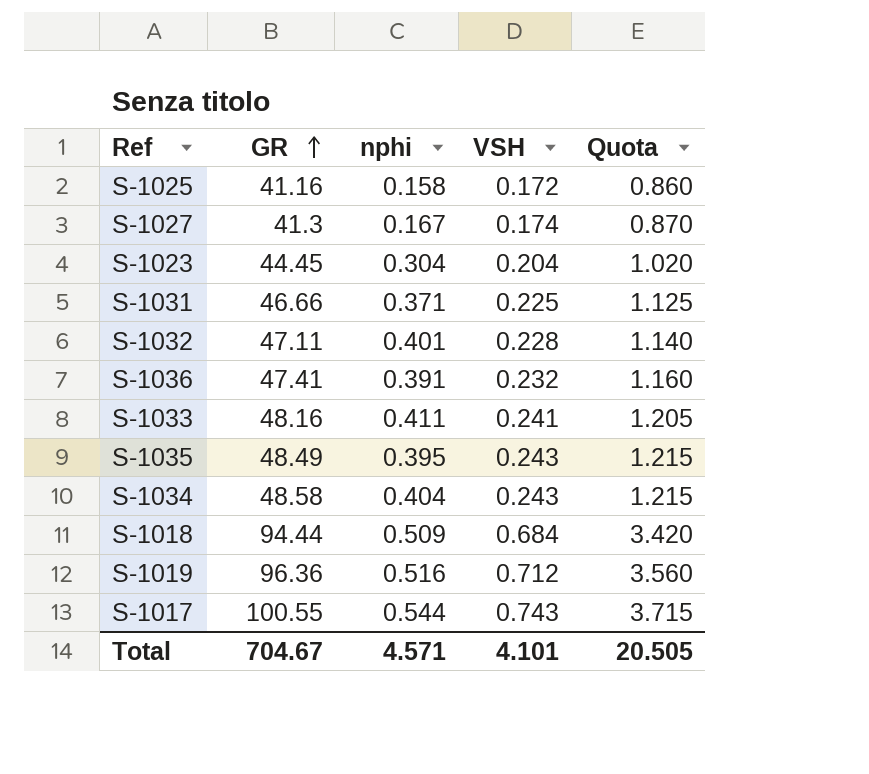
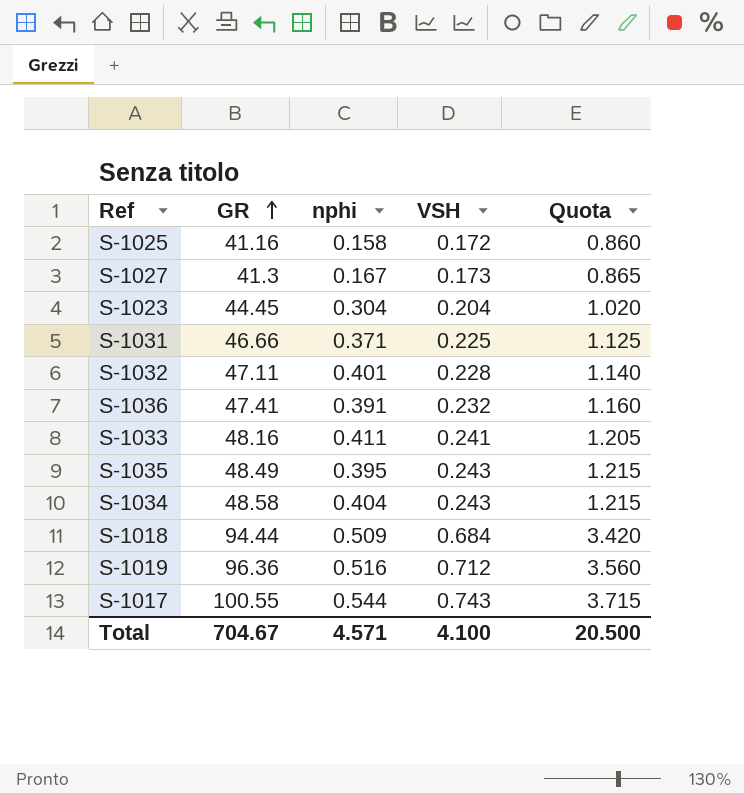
S-1027 | VSH: 0.174 -> 0.173
S-1027 | Quota: 0.870 -> 0.865
Total | VSH: 4.101 -> 4.100
Total | Quota: 20.505 -> 20.500

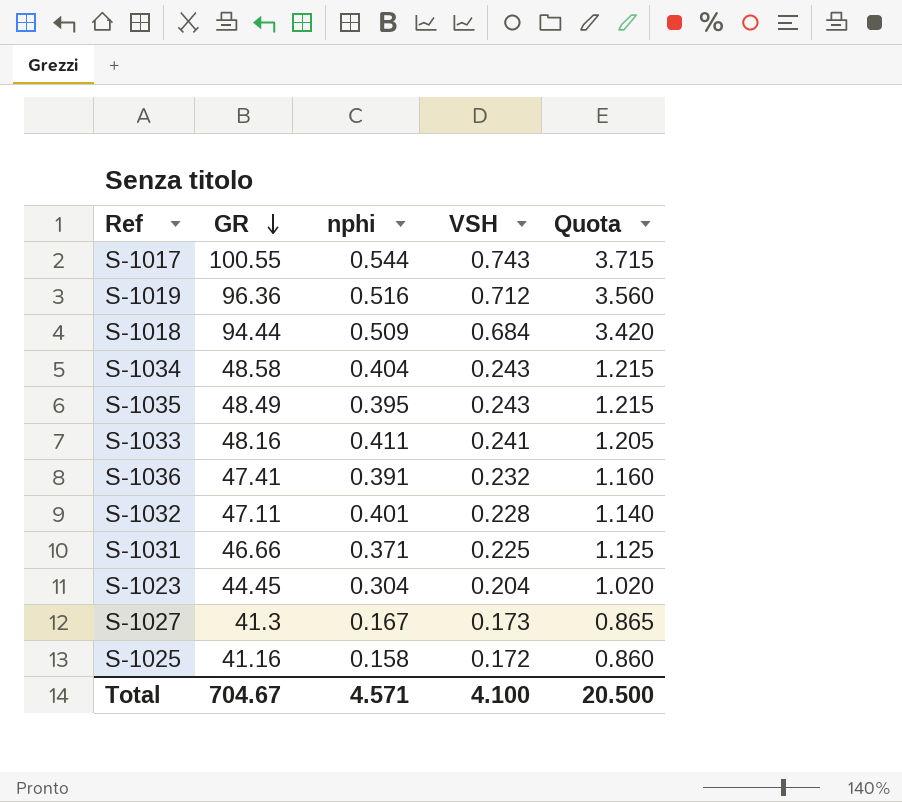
row order: GR ascending -> GR descending

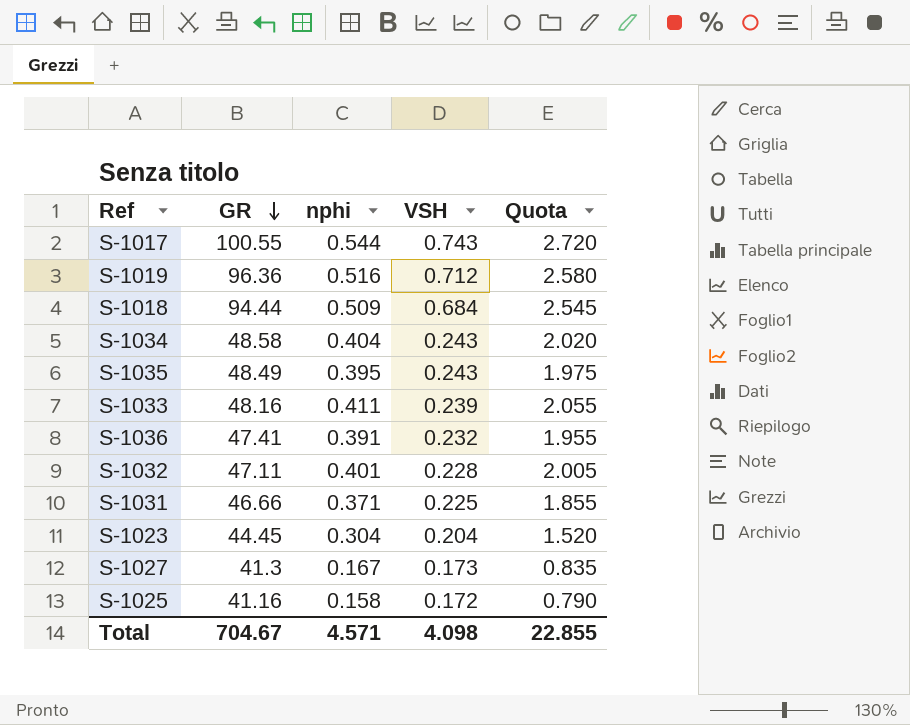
column Quota | formula: [VSH] * 5 -> [nphi] * 5
S-1033 | VSH: 0.241 -> 0.239
Total | VSH: 4.100 -> 4.098
Total | Quota: 20.500 -> 22.855

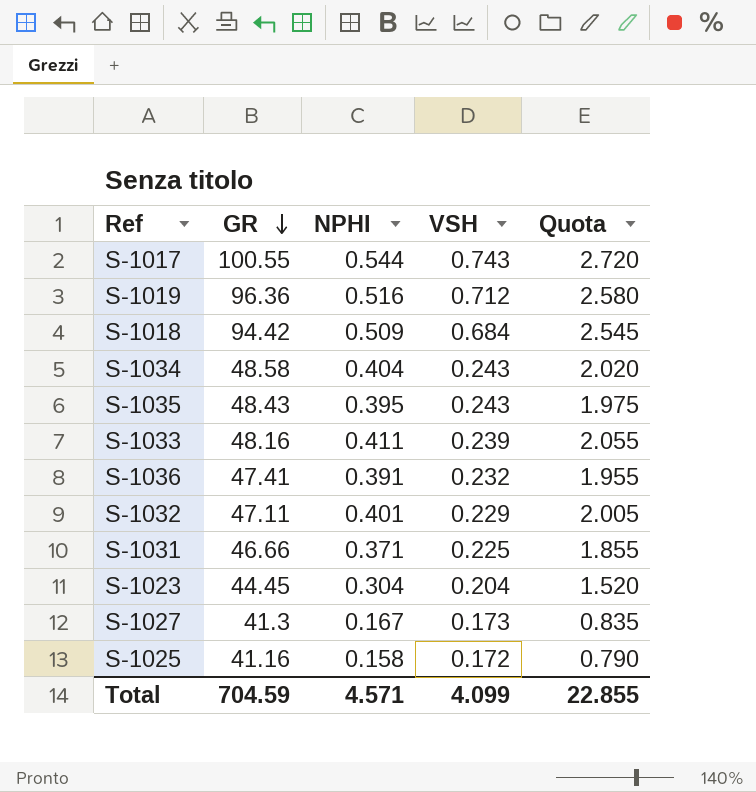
column name: nphi -> NPHI
S-1018 | GR: 94.44 -> 94.42
S-1035 | GR: 48.49 -> 48.43
S-1032 | VSH: 0.228 -> 0.229
Total | GR: 704.67 -> 704.59
Total | VSH: 4.098 -> 4.099

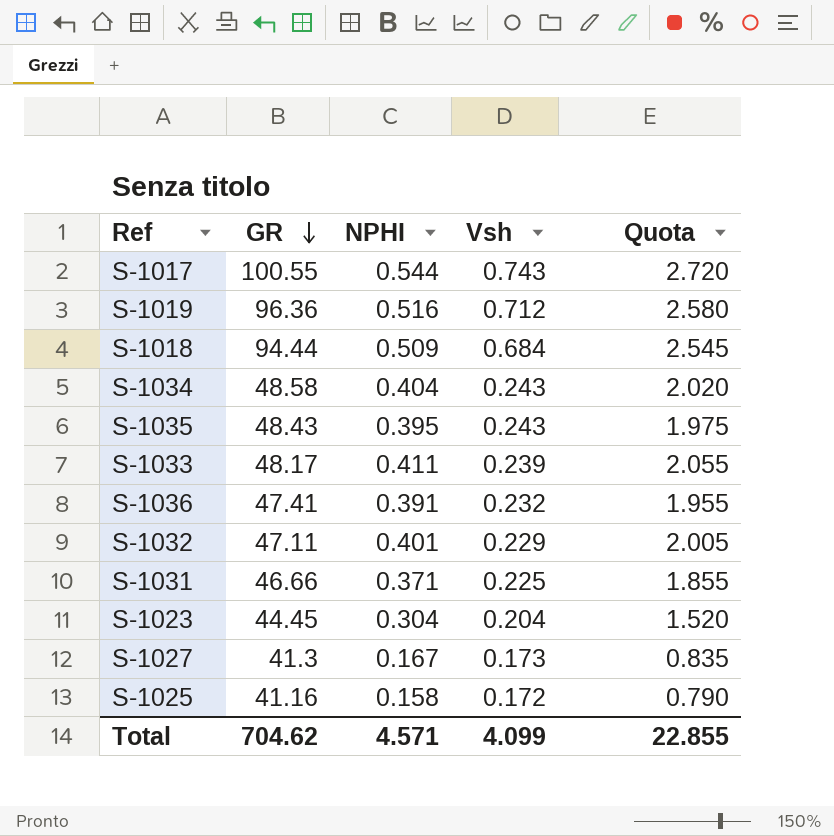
column name: VSH -> Vsh
S-1018 | GR: 94.42 -> 94.44
S-1033 | GR: 48.16 -> 48.17
Total | GR: 704.59 -> 704.62

